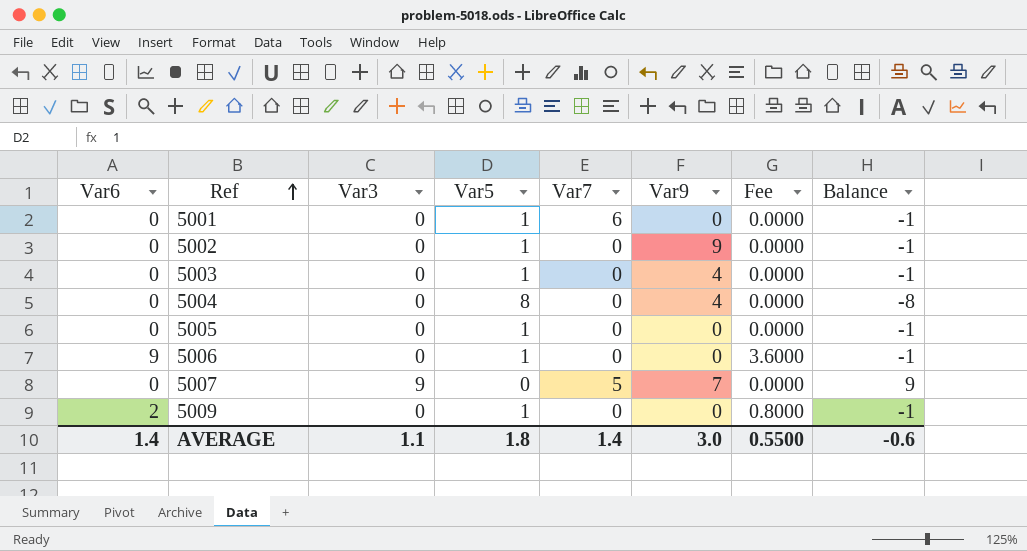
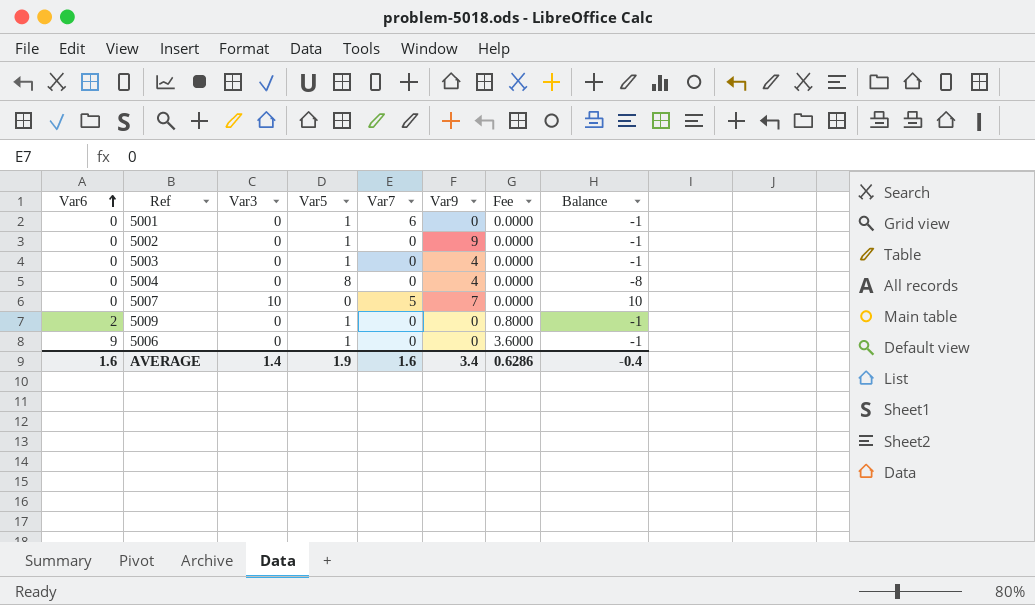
row order: Ref ascending -> Var6 ascending
row 5005: 0 | 0 | 1 | 0 | 0 | 0.0000 | -1 -> none
5007 | Var3: 9 -> 10
5007 | Balance: 9 -> 10
AVERAGE | Var6: 1.4 -> 1.6
AVERAGE | Var3: 1.1 -> 1.4
AVERAGE | Var5: 1.8 -> 1.9
AVERAGE | Var7: 1.4 -> 1.6
AVERAGE | Var9: 3.0 -> 3.4
AVERAGE | Fee: 0.5500 -> 0.6286
AVERAGE | Balance: -0.6 -> -0.4

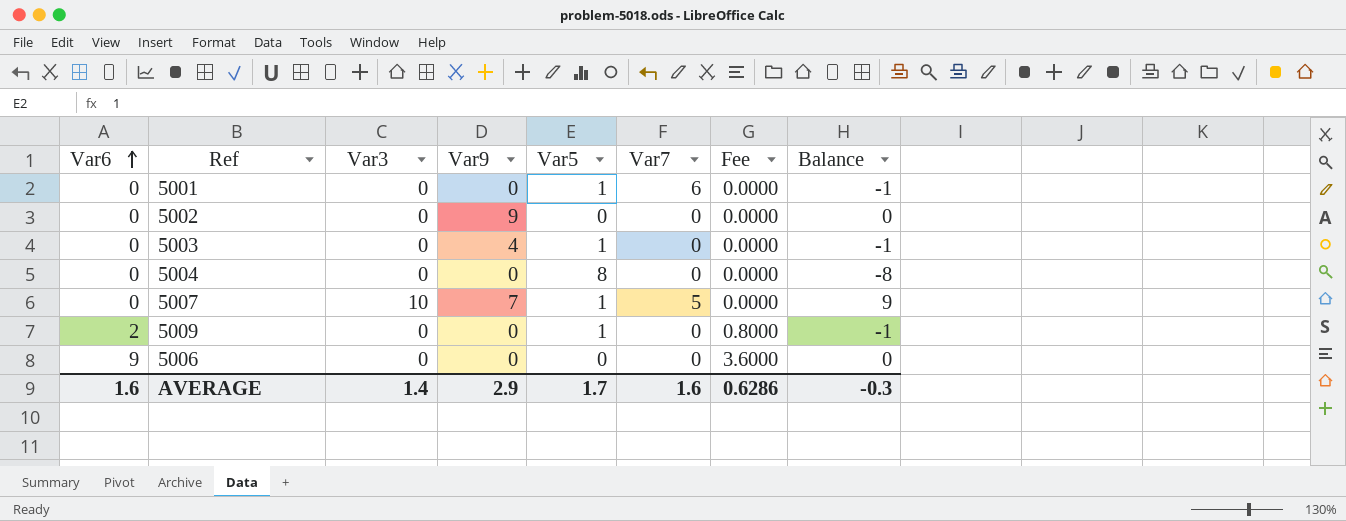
column Var9 | position: 6 -> 4
5002 | Var5: 1 -> 0
5002 | Balance: -1 -> 0
5004 | Var9: 4 -> 0
5007 | Var5: 0 -> 1
5007 | Balance: 10 -> 9
5006 | Var5: 1 -> 0
5006 | Balance: -1 -> 0
AVERAGE | Var9: 3.4 -> 2.9
AVERAGE | Var5: 1.9 -> 1.7
AVERAGE | Balance: -0.4 -> -0.3

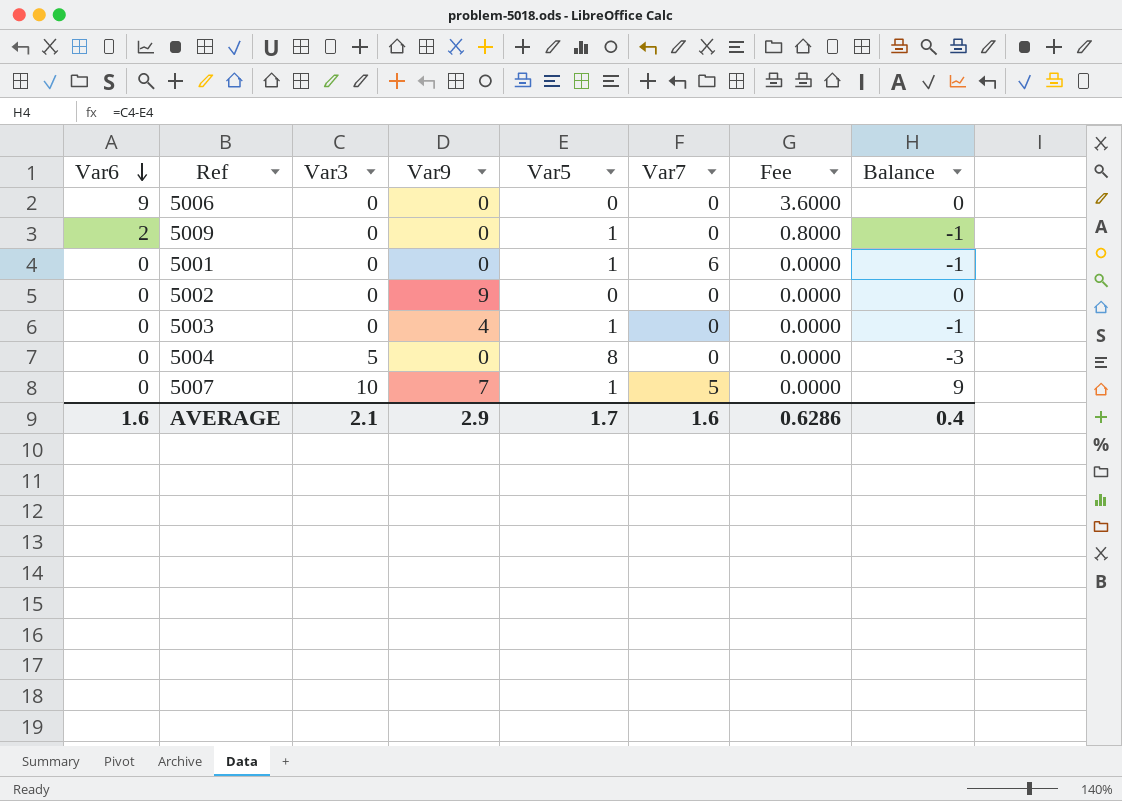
row order: Var6 ascending -> Var6 descending
5004 | Var3: 0 -> 5
5004 | Balance: -8 -> -3
AVERAGE | Var3: 1.4 -> 2.1
AVERAGE | Balance: -0.3 -> 0.4

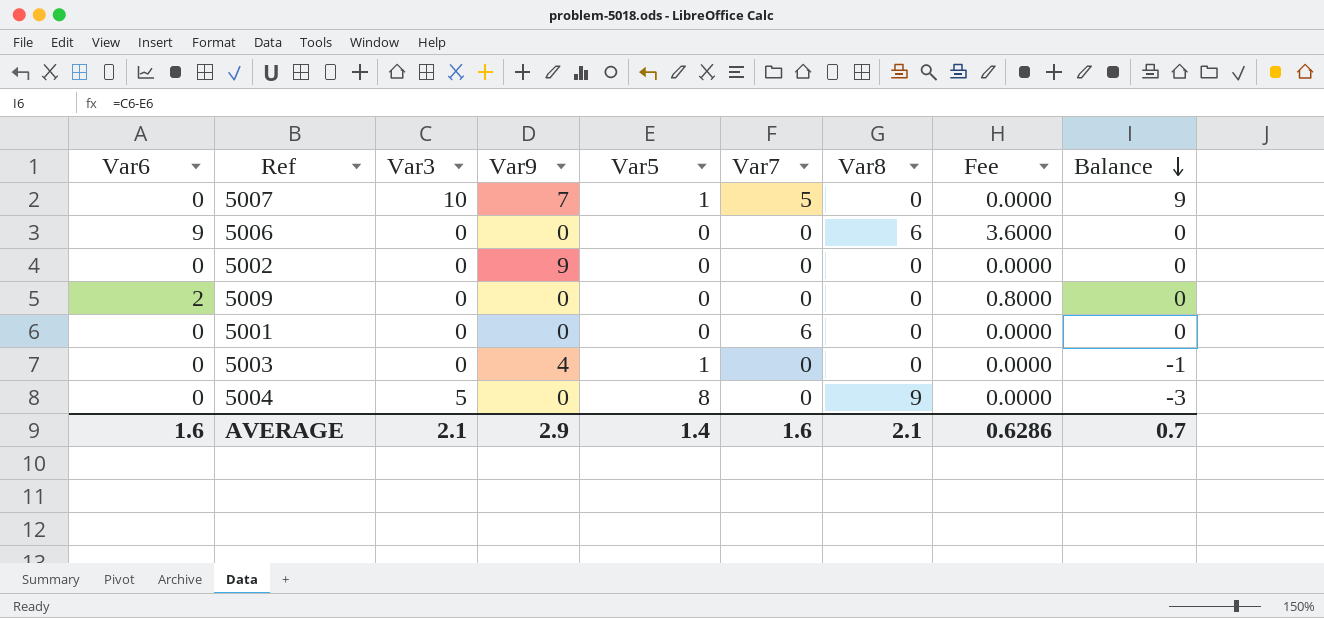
row order: Var6 descending -> Balance descending
column Var8 | position: none -> 7
5009 | Var5: 1 -> 0
5009 | Balance: -1 -> 0
5001 | Var5: 1 -> 0
5001 | Balance: -1 -> 0
AVERAGE | Var5: 1.7 -> 1.4
AVERAGE | Balance: 0.4 -> 0.7

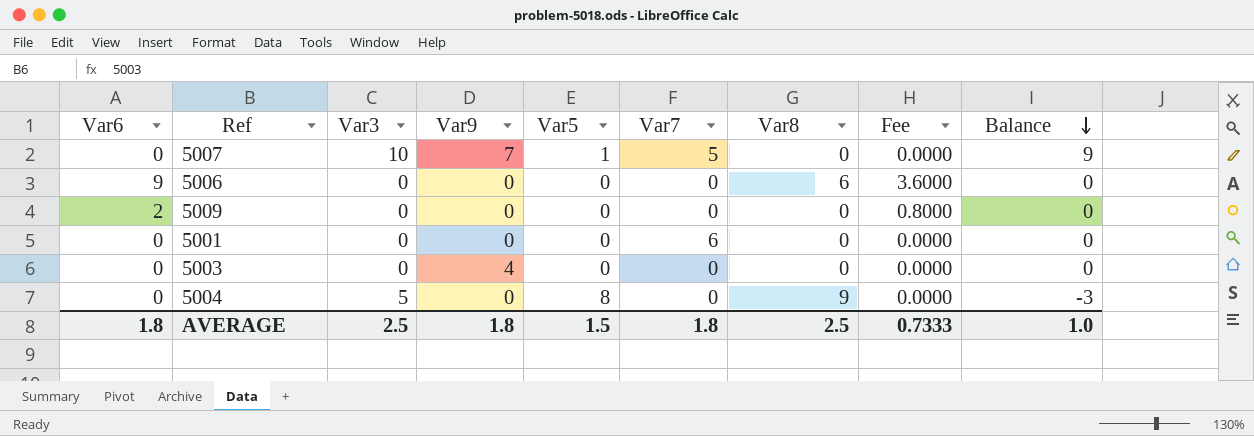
row 5002: 0 | 0 | 9 | 0 | 0 | 0 | 0.0000 | 0 -> none
5003 | Var5: 1 -> 0
5003 | Balance: -1 -> 0
AVERAGE | Var6: 1.6 -> 1.8
AVERAGE | Var3: 2.1 -> 2.5
AVERAGE | Var9: 2.9 -> 1.8
AVERAGE | Var5: 1.4 -> 1.5
AVERAGE | Var7: 1.6 -> 1.8
AVERAGE | Var8: 2.1 -> 2.5
AVERAGE | Fee: 0.6286 -> 0.7333
AVERAGE | Balance: 0.7 -> 1.0

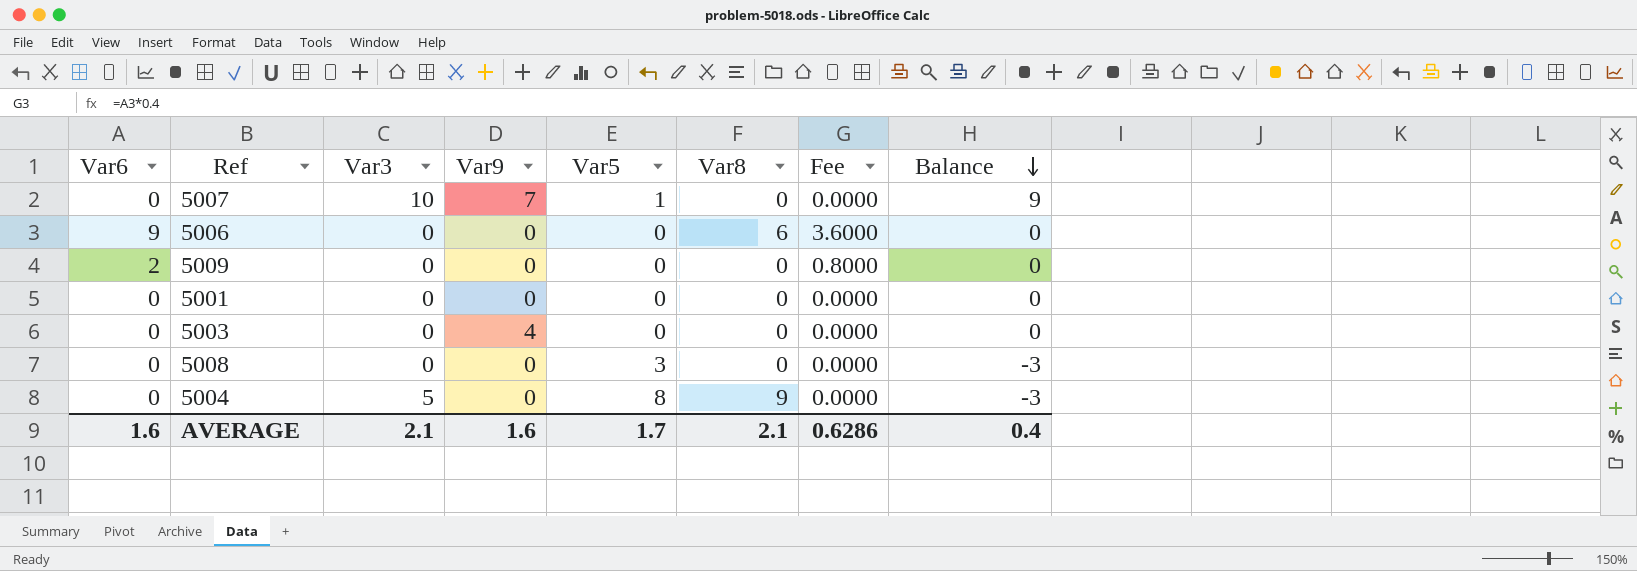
column Var7 | position: 6 -> none
row 5008: none -> 0 | 0 | 0 | 3 | 0 | 0.0000 | -3
AVERAGE | Var6: 1.8 -> 1.6
AVERAGE | Var3: 2.5 -> 2.1
AVERAGE | Var9: 1.8 -> 1.6
AVERAGE | Var5: 1.5 -> 1.7
AVERAGE | Var8: 2.5 -> 2.1
AVERAGE | Fee: 0.7333 -> 0.6286
AVERAGE | Balance: 1.0 -> 0.4

